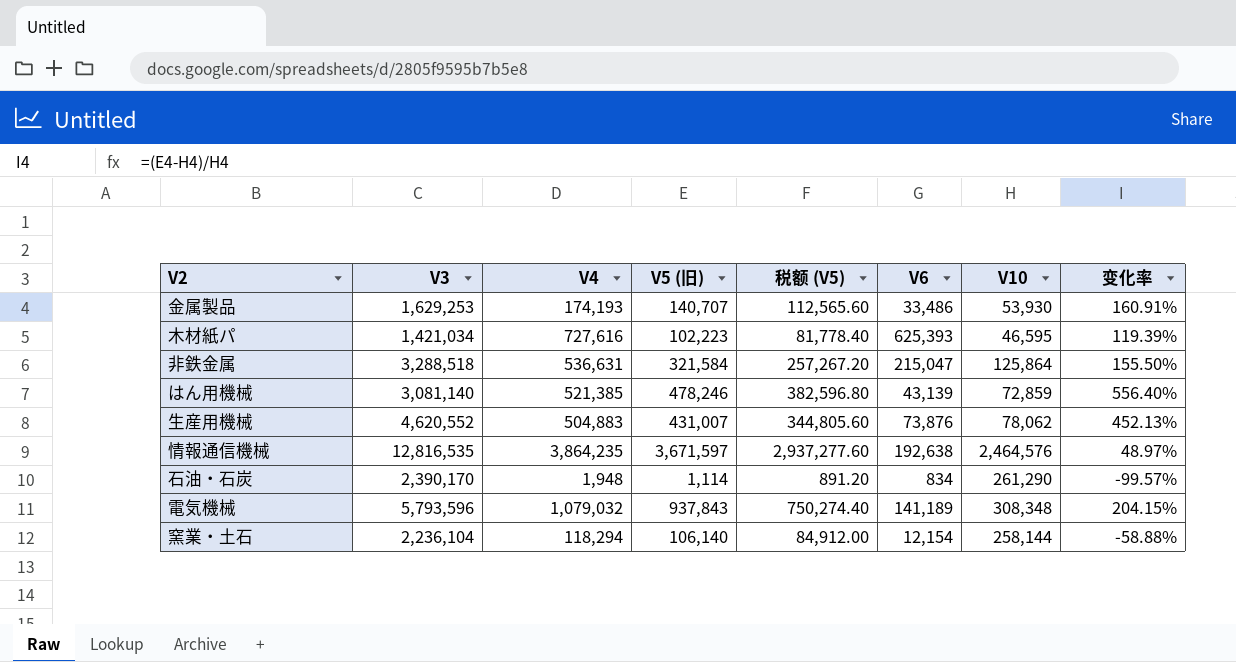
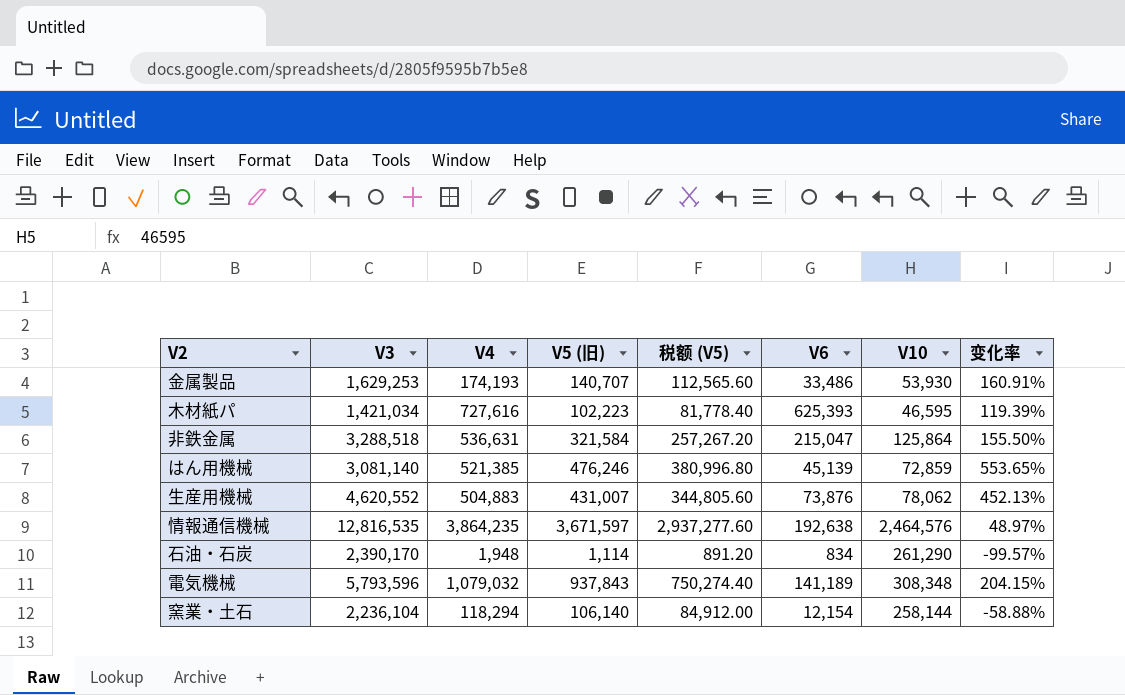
はん用機械 | V5 (旧): 478,246 -> 476,246
はん用機械 | 税额 (V5): 382,596.80 -> 380,996.80
はん用機械 | V6: 43,139 -> 45,139
はん用機械 | 变化率: 556.40% -> 553.65%

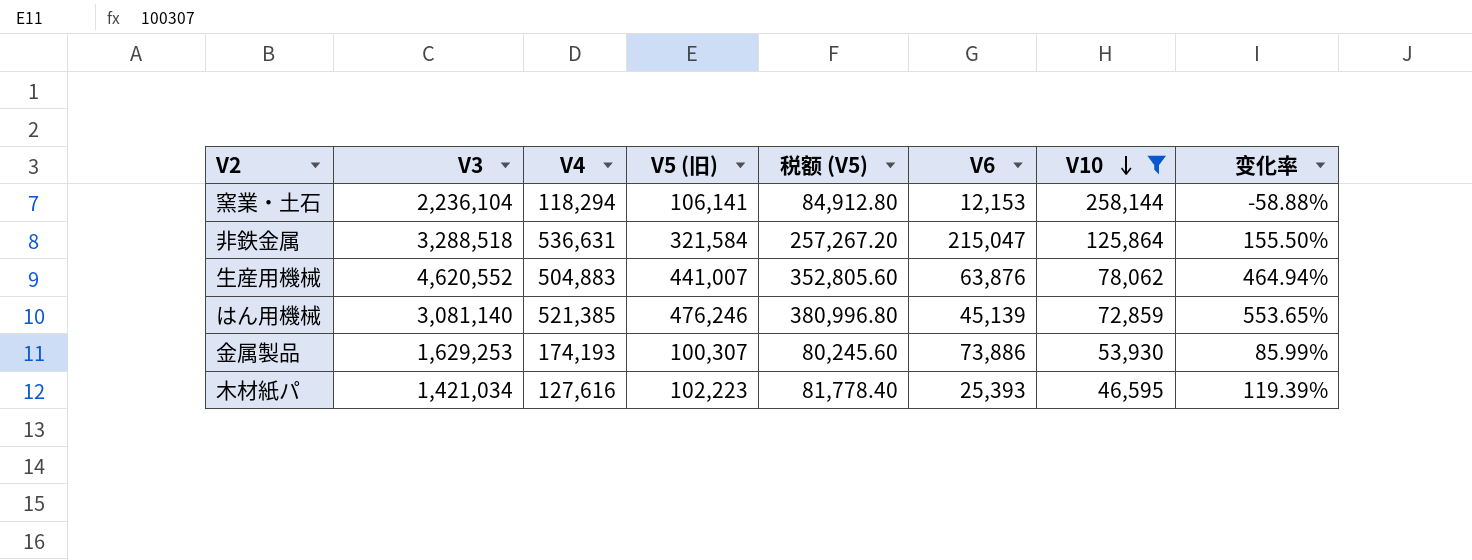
filter: none -> V10 <= 258,144
row order: none -> V10 descending
窯業・土石 | V5 (旧): 106,140 -> 106,141
窯業・土石 | 税额 (V5): 84,912.00 -> 84,912.80
窯業・土石 | V6: 12,154 -> 12,153
生産用機械 | V5 (旧): 431,007 -> 441,007
生産用機械 | 税额 (V5): 344,805.60 -> 352,805.60
生産用機械 | V6: 73,876 -> 63,876
生産用機械 | 变化率: 452.13% -> 464.94%
金属製品 | V5 (旧): 140,707 -> 100,307
金属製品 | 税额 (V5): 112,565.60 -> 80,245.60
金属製品 | V6: 33,486 -> 73,886
金属製品 | 变化率: 160.91% -> 85.99%
木材紙パ | V4: 727,616 -> 127,616
木材紙パ | V6: 625,393 -> 25,393

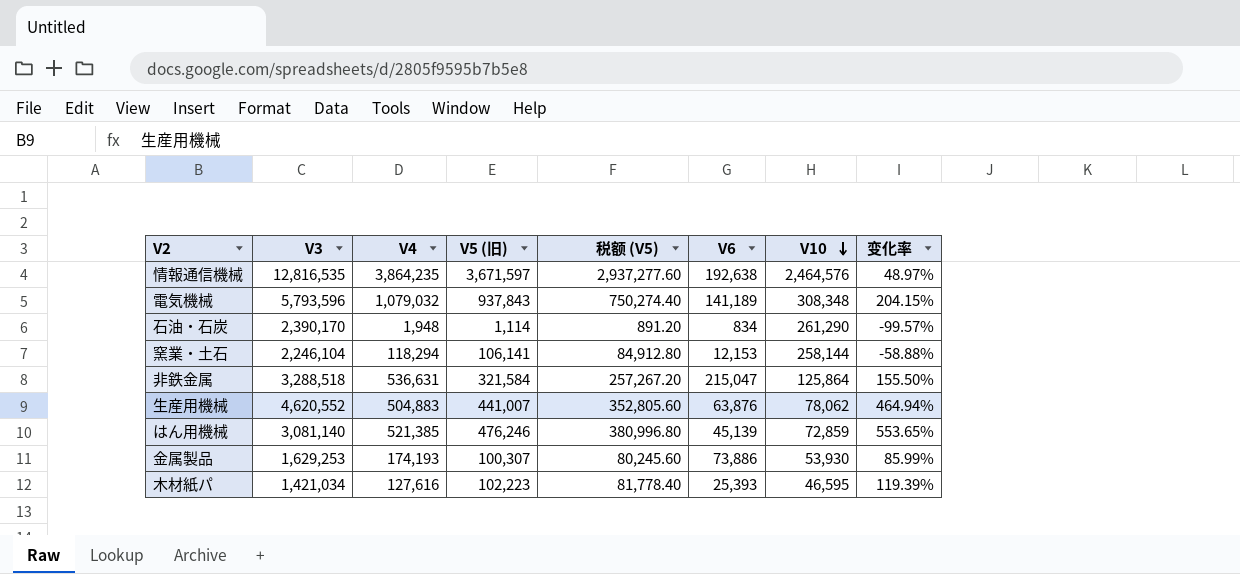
filter: V10 <= 258,144 -> none
窯業・土石 | V3: 2,236,104 -> 2,246,104

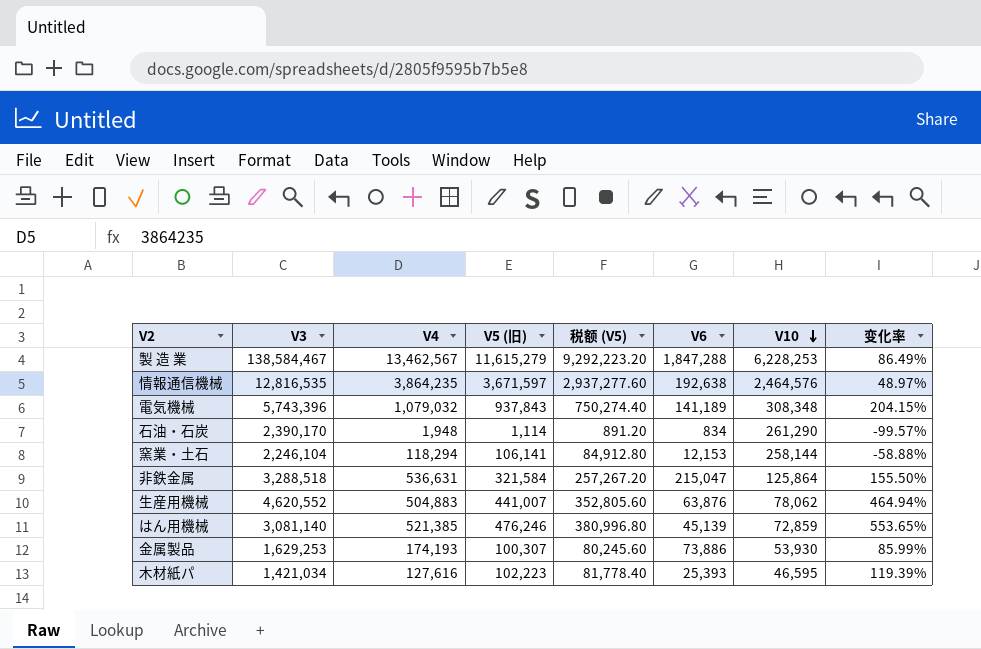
row 製 造 業: none -> 138,584,467 | 13,462,567 | 11,615,279 | 9,292,223.20 | 1,847,288 | 6,228,253 | 86.49%
電気機械 | V3: 5,793,596 -> 5,743,396

